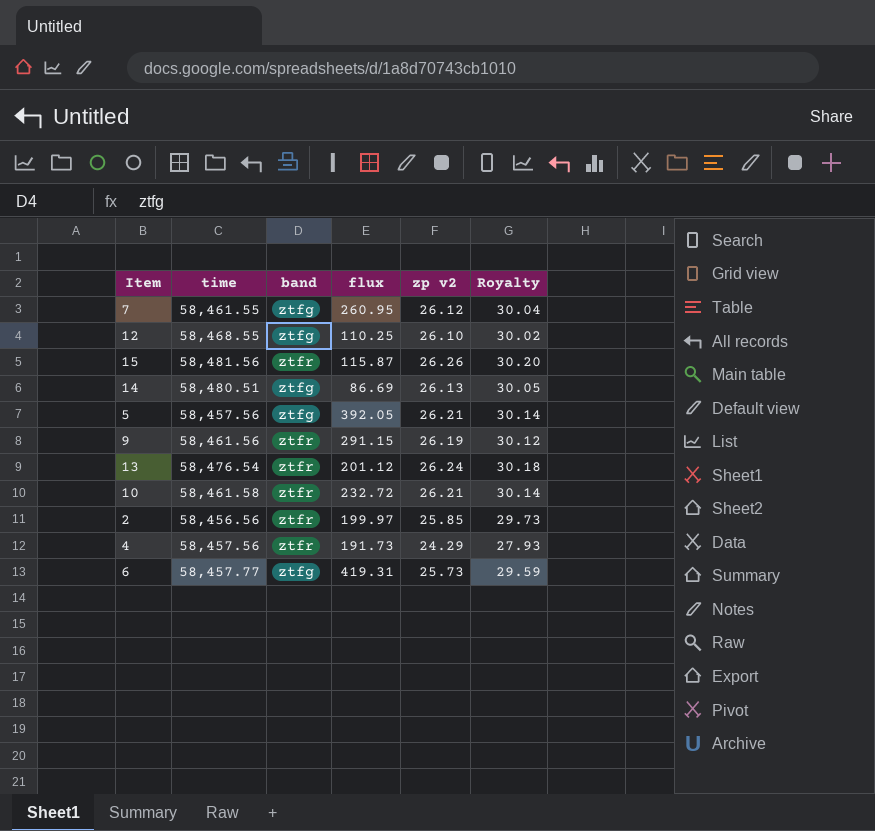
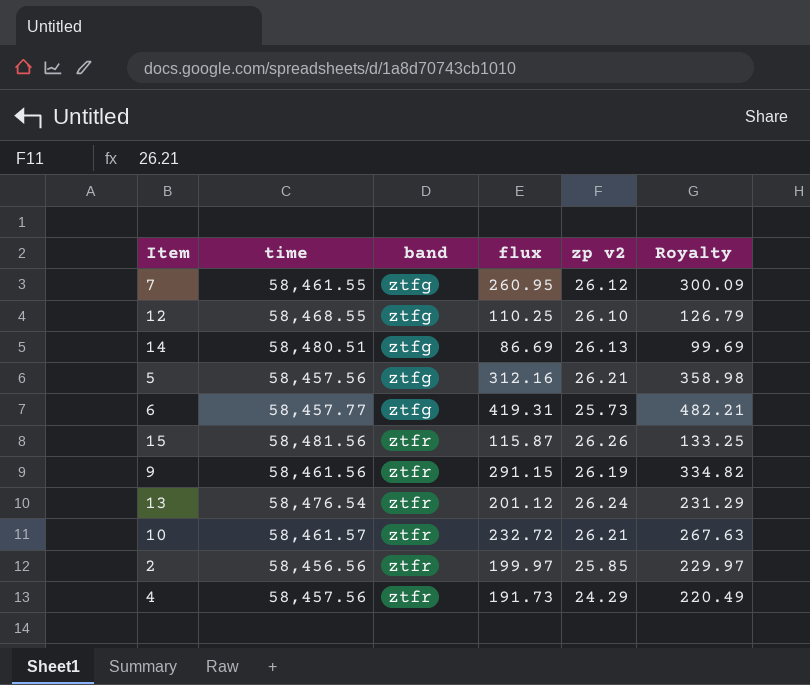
row order: none -> band ascending
column Royalty | formula: [zp v2] * 1.15 -> [flux] * 1.15
5 | flux: 392.05 -> 312.16
10 | time: 58,461.58 -> 58,461.57

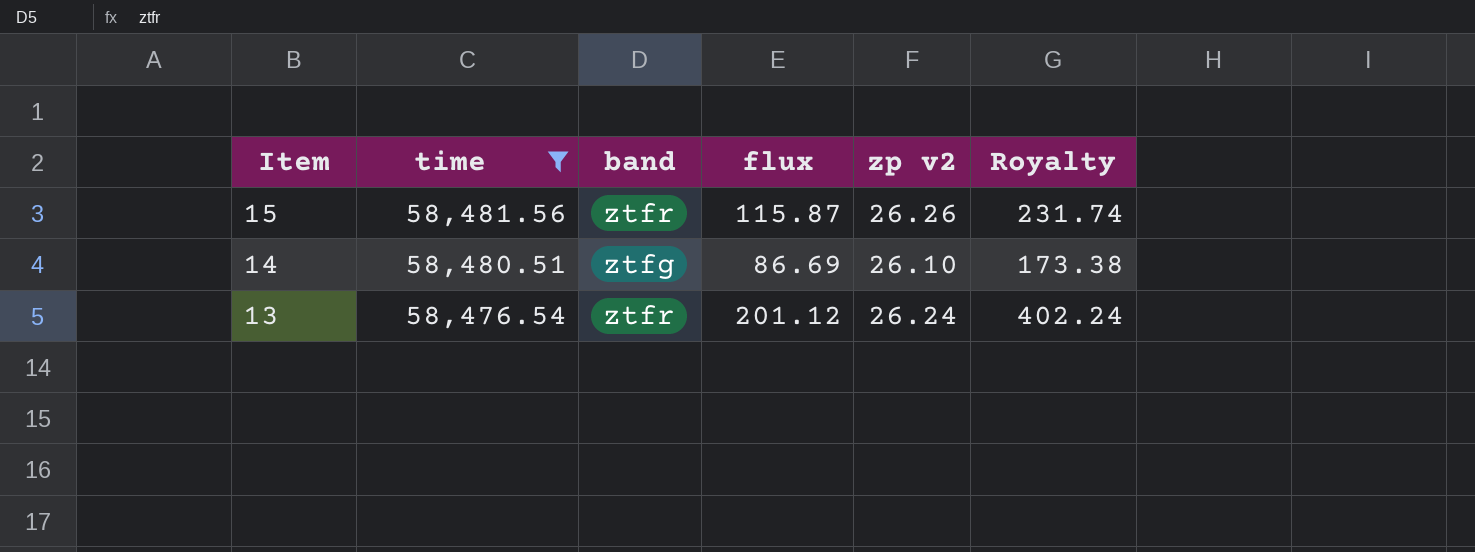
filter: none -> time >= 58,476.54
row order: band ascending -> Item descending
column Royalty | formula: [flux] * 1.15 -> [flux] * 2
14 | zp v2: 26.13 -> 26.10

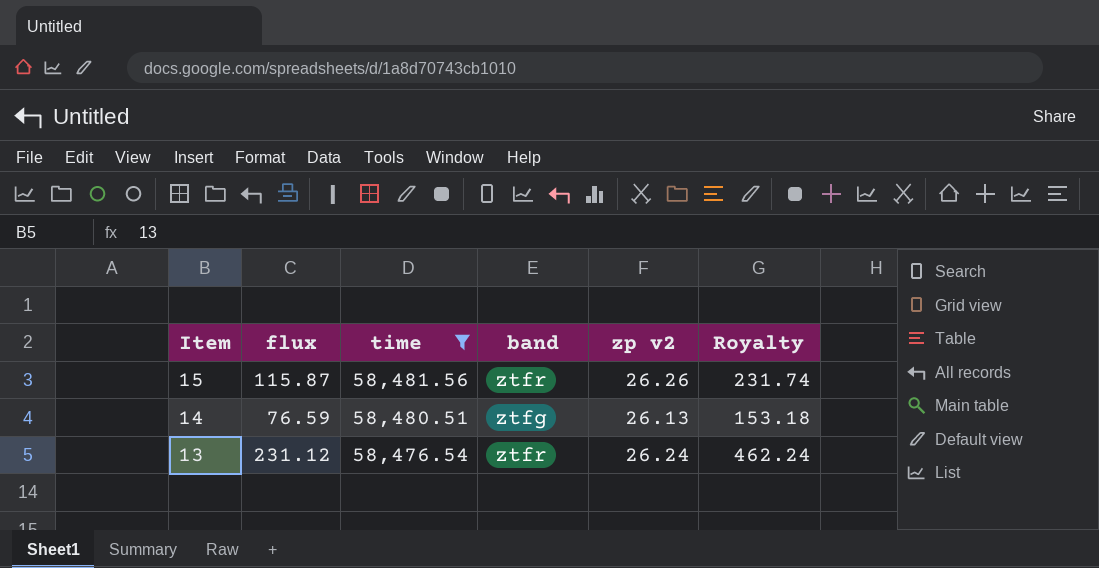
column flux | position: 4 -> 2
14 | flux: 86.69 -> 76.59
14 | zp v2: 26.10 -> 26.13
14 | Royalty: 173.38 -> 153.18
13 | flux: 201.12 -> 231.12
13 | Royalty: 402.24 -> 462.24

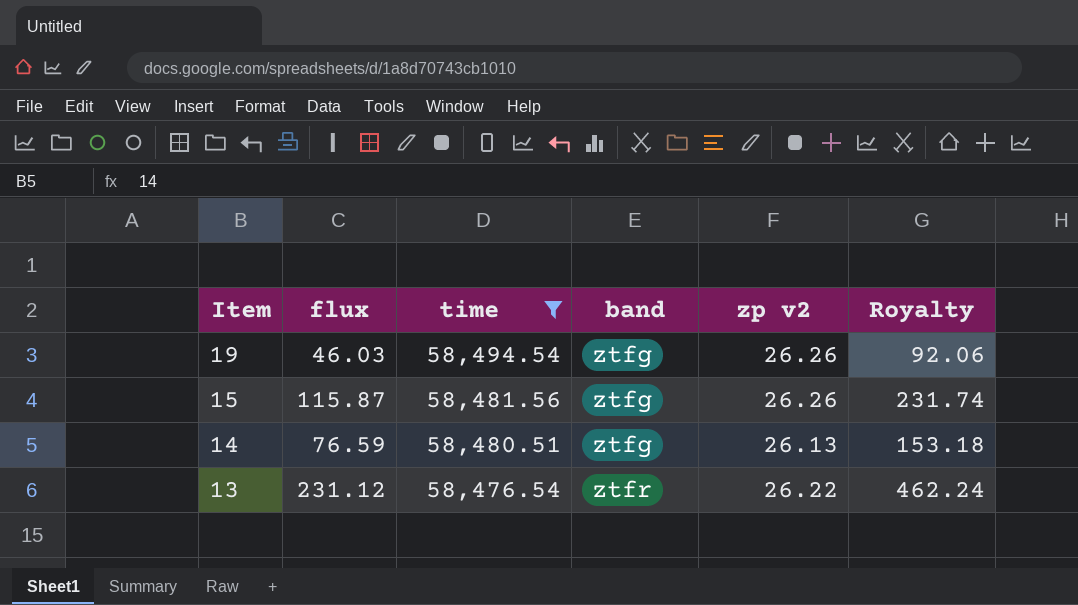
row 19: none -> 46.03 | 58,494.54 | ztfg | 26.26 | 92.06
15 | band: ztfr -> ztfg
13 | zp v2: 26.24 -> 26.22

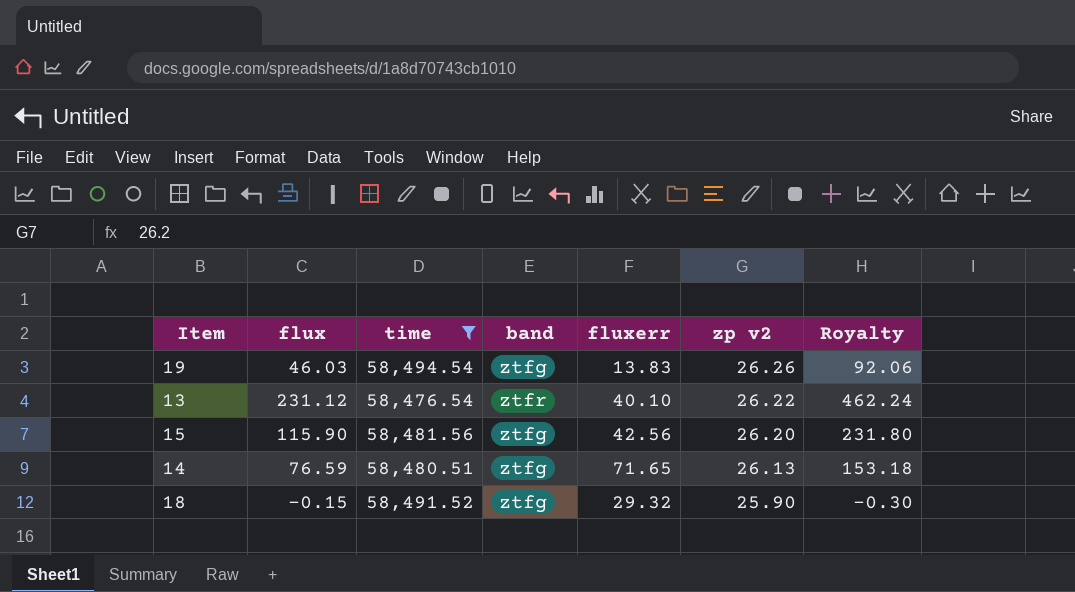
row order: Item descending -> zp v2 descending
column fluxerr | position: none -> 5
15 | flux: 115.87 -> 115.90
15 | zp v2: 26.26 -> 26.20
15 | Royalty: 231.74 -> 231.80
row 18: none -> -0.15 | 58,491.52 | ztfg | 29.32 | 25.90 | -0.30

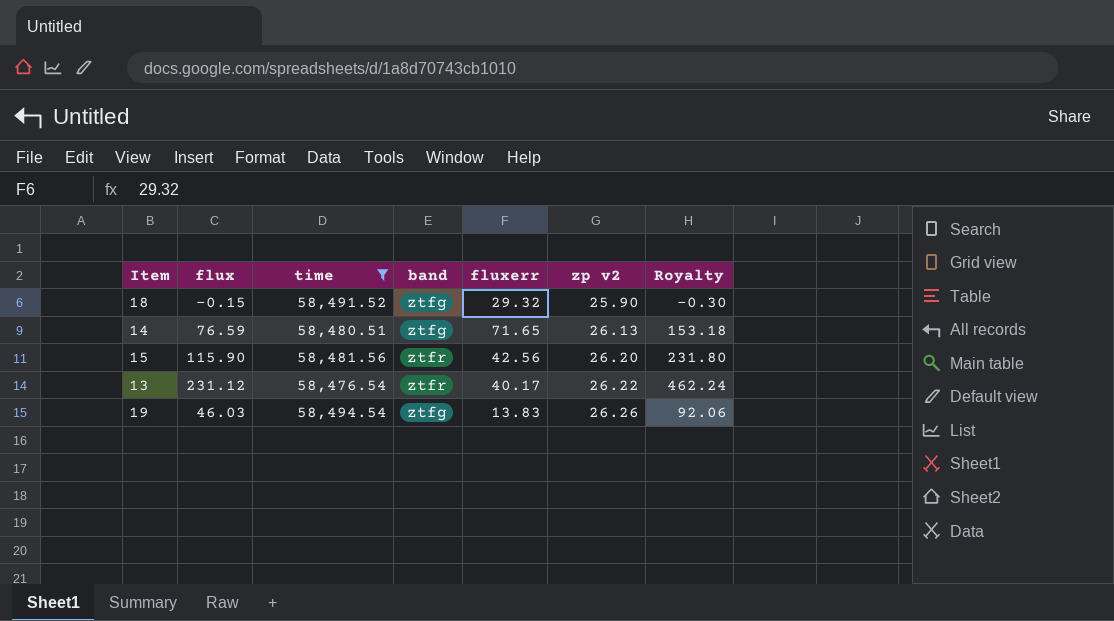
row order: zp v2 descending -> zp v2 ascending
15 | band: ztfg -> ztfr
13 | fluxerr: 40.10 -> 40.17

